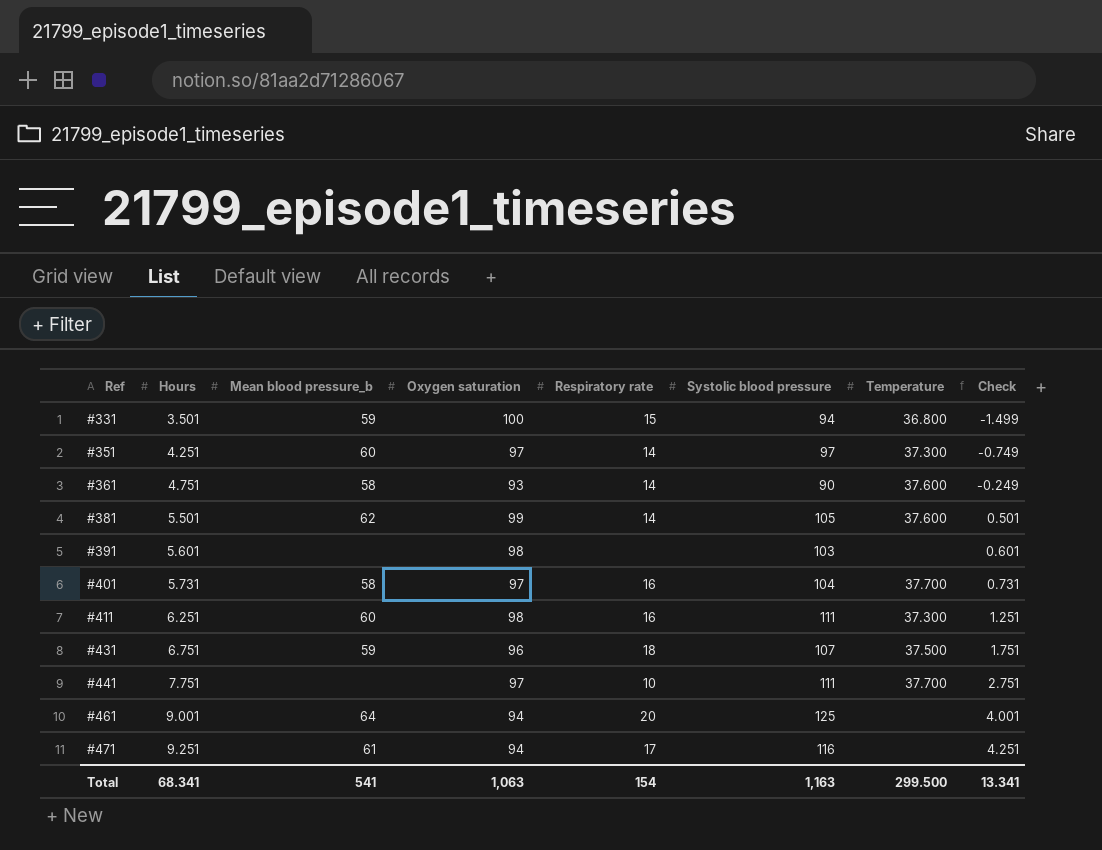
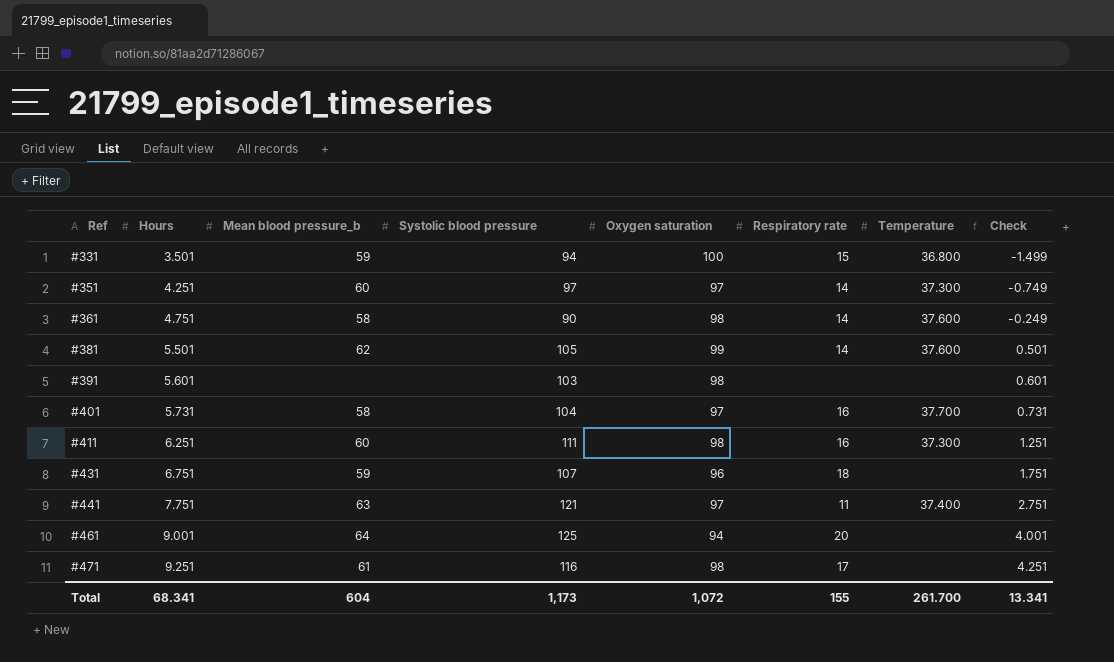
column Systolic blood pressure | position: 6 -> 4
#361 | Oxygen saturation: 93 -> 98
#431 | Temperature: 37.500 -> none
#441 | Mean blood pressure_b: none -> 63
#441 | Systolic blood pressure: 111 -> 121
#441 | Respiratory rate: 10 -> 11
#441 | Temperature: 37.700 -> 37.400
#471 | Oxygen saturation: 94 -> 98
Total | Mean blood pressure_b: 541 -> 604
Total | Systolic blood pressure: 1,163 -> 1,173
Total | Oxygen saturation: 1,063 -> 1,072
Total | Respiratory rate: 154 -> 155
Total | Temperature: 299.500 -> 261.700

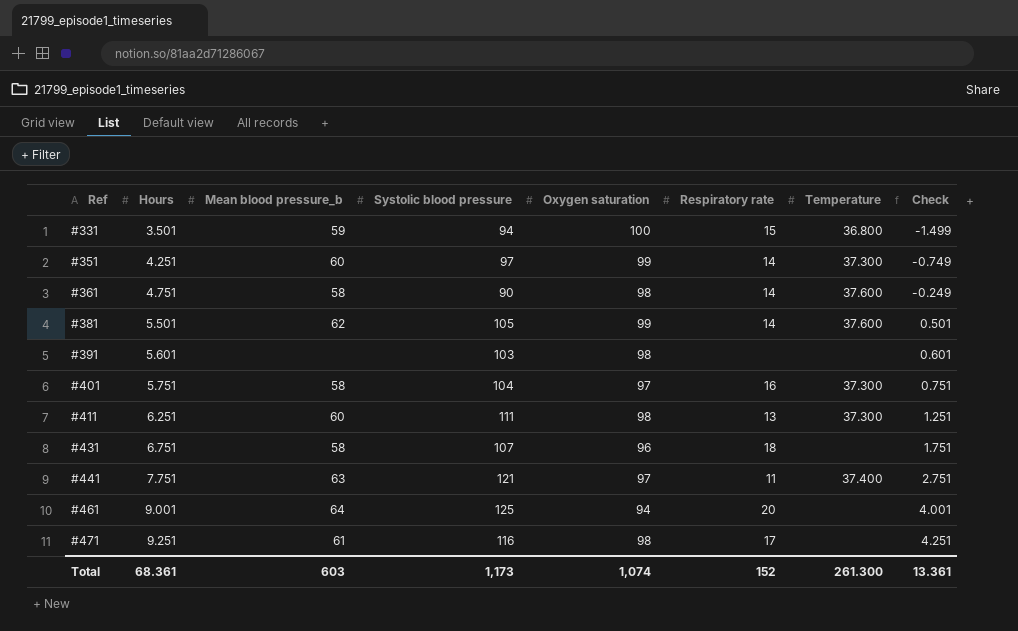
#351 | Oxygen saturation: 97 -> 99
#401 | Hours: 5.731 -> 5.751
#401 | Temperature: 37.700 -> 37.300
#401 | Check: 0.731 -> 0.751
#411 | Respiratory rate: 16 -> 13
#431 | Mean blood pressure_b: 59 -> 58
Total | Hours: 68.341 -> 68.361
Total | Mean blood pressure_b: 604 -> 603
Total | Oxygen saturation: 1,072 -> 1,074
Total | Respiratory rate: 155 -> 152
Total | Temperature: 261.700 -> 261.300
Total | Check: 13.341 -> 13.361

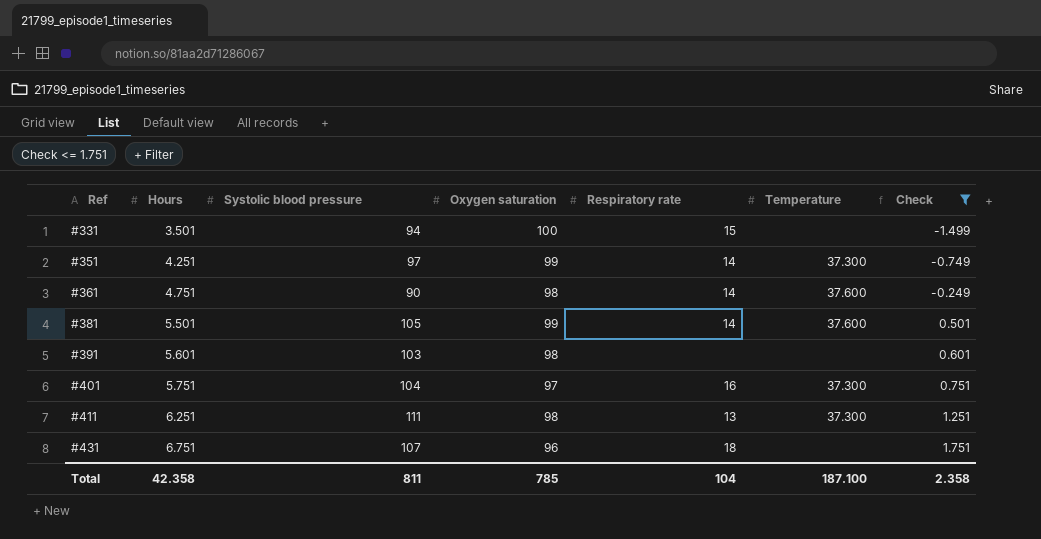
filter: none -> Check <= 1.751
column Mean blood pressure_b | position: 3 -> none
#331 | Temperature: 36.800 -> none
Total | Hours: 68.361 -> 42.358
Total | Systolic blood pressure: 1,173 -> 811
Total | Oxygen saturation: 1,074 -> 785
Total | Respiratory rate: 152 -> 104
Total | Temperature: 261.300 -> 187.100
Total | Check: 13.361 -> 2.358

